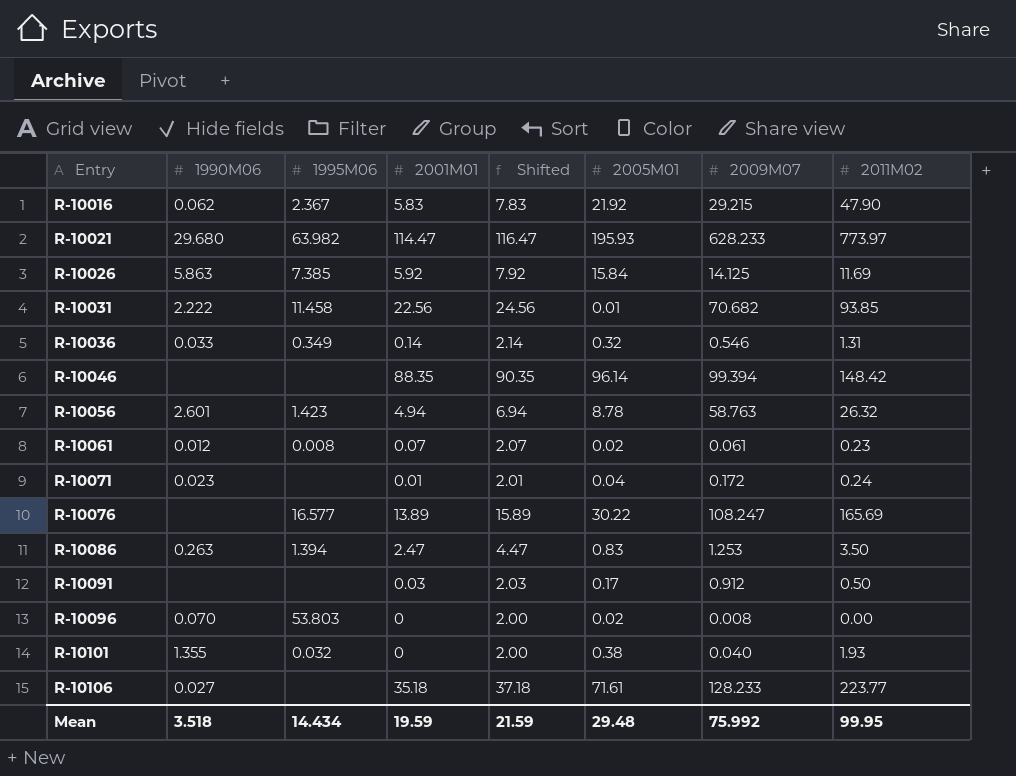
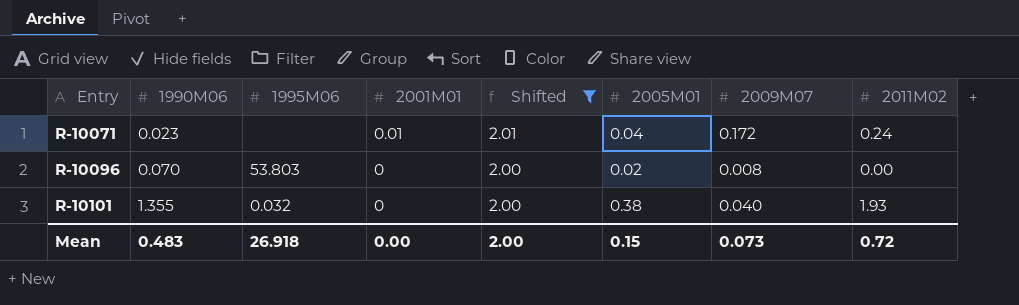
filter: none -> Shifted <= 2.01
Mean | 1990M06: 3.518 -> 0.483
Mean | 1995M06: 14.434 -> 26.918
Mean | 2001M01: 19.59 -> 0.00
Mean | Shifted: 21.59 -> 2.00
Mean | 2005M01: 29.48 -> 0.15
Mean | 2009M07: 75.992 -> 0.073
Mean | 2011M02: 99.95 -> 0.72

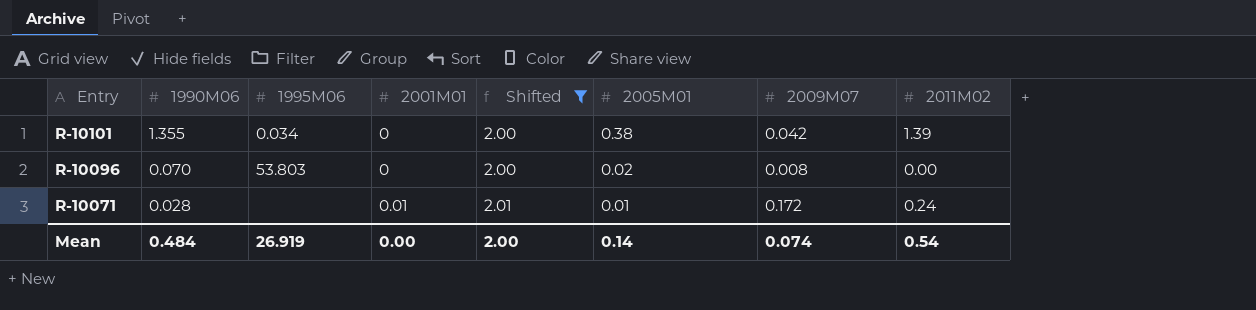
row order: Entry ascending -> Entry descending
R-10101 | 1995M06: 0.032 -> 0.034
R-10101 | 2009M07: 0.040 -> 0.042
R-10101 | 2011M02: 1.93 -> 1.39
R-10071 | 1990M06: 0.023 -> 0.028
R-10071 | 2005M01: 0.04 -> 0.01
Mean | 1990M06: 0.483 -> 0.484
Mean | 1995M06: 26.918 -> 26.919
Mean | 2005M01: 0.15 -> 0.14
Mean | 2009M07: 0.073 -> 0.074
Mean | 2011M02: 0.72 -> 0.54

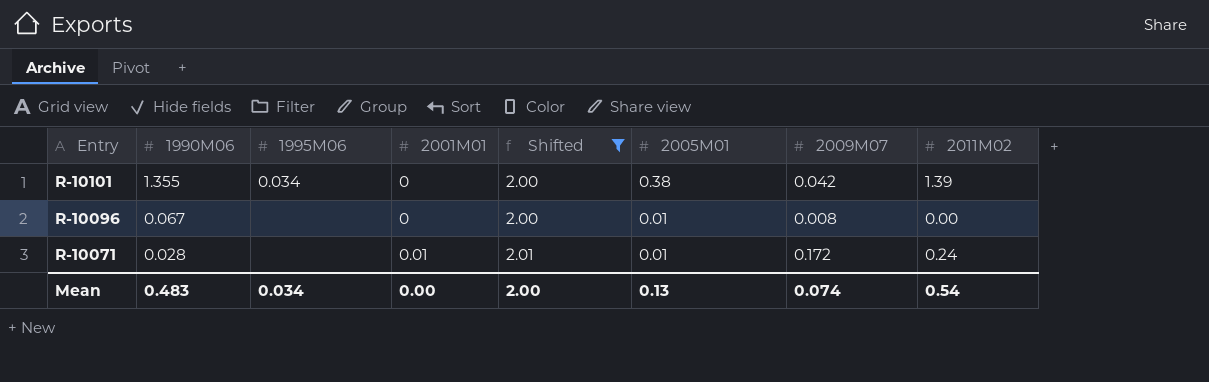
R-10096 | 1990M06: 0.070 -> 0.067
R-10096 | 1995M06: 53.803 -> none
R-10096 | 2005M01: 0.02 -> 0.01
Mean | 1990M06: 0.484 -> 0.483
Mean | 1995M06: 26.919 -> 0.034
Mean | 2005M01: 0.14 -> 0.13

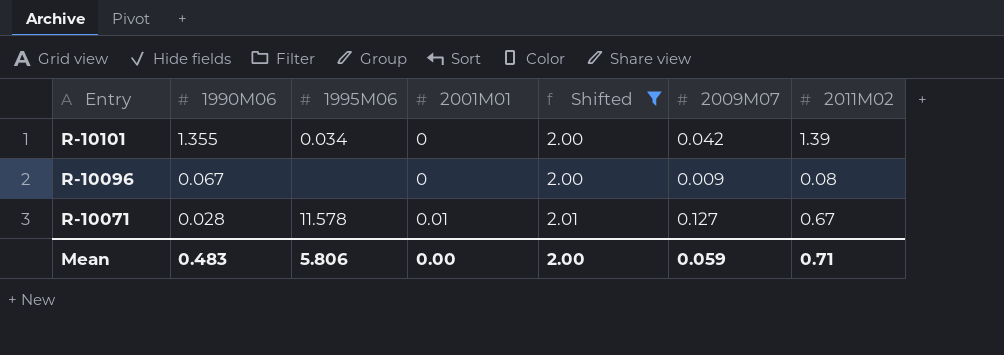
column 2005M01 | position: 6 -> none
R-10096 | 2009M07: 0.008 -> 0.009
R-10096 | 2011M02: 0.00 -> 0.08
R-10071 | 1995M06: none -> 11.578
R-10071 | 2009M07: 0.172 -> 0.127
R-10071 | 2011M02: 0.24 -> 0.67
Mean | 1995M06: 0.034 -> 5.806
Mean | 2009M07: 0.074 -> 0.059
Mean | 2011M02: 0.54 -> 0.71

